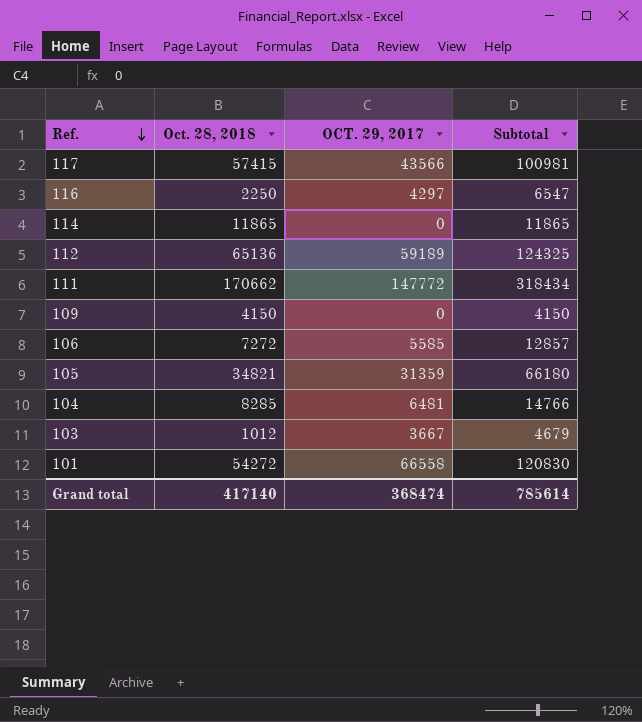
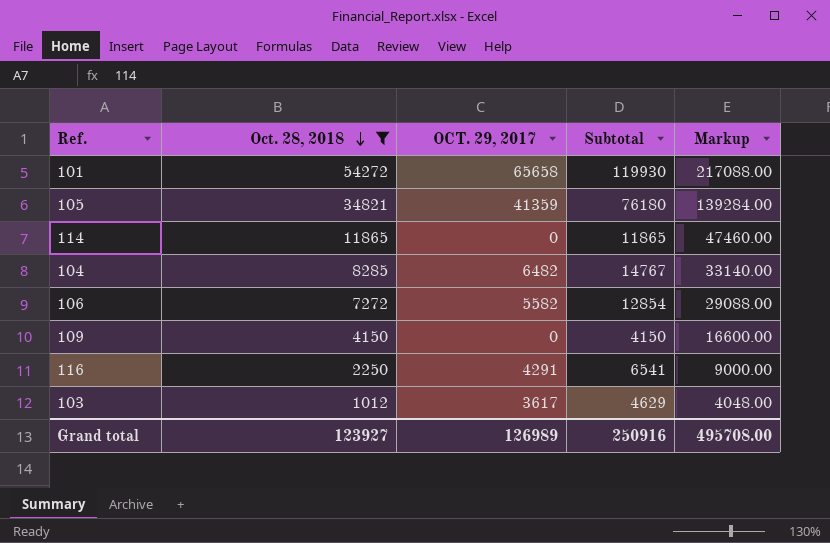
filter: none -> Oct. 28, 2018 <= 54272
row order: Ref. descending -> Oct. 28, 2018 descending
column Markup | formula: none -> [Oct. 28, 2018] * 4
101 | OCT. 29, 2017: 66558 -> 65658
101 | Subtotal: 120830 -> 119930
105 | OCT. 29, 2017: 31359 -> 41359
105 | Subtotal: 66180 -> 76180
104 | OCT. 29, 2017: 6481 -> 6482
104 | Subtotal: 14766 -> 14767
106 | OCT. 29, 2017: 5585 -> 5582
106 | Subtotal: 12857 -> 12854
116 | OCT. 29, 2017: 4297 -> 4291
116 | Subtotal: 6547 -> 6541
103 | OCT. 29, 2017: 3667 -> 3617
103 | Subtotal: 4679 -> 4629
Grand total | Oct. 28, 2018: 417140 -> 123927
Grand total | OCT. 29, 2017: 368474 -> 126989
Grand total | Subtotal: 785614 -> 250916

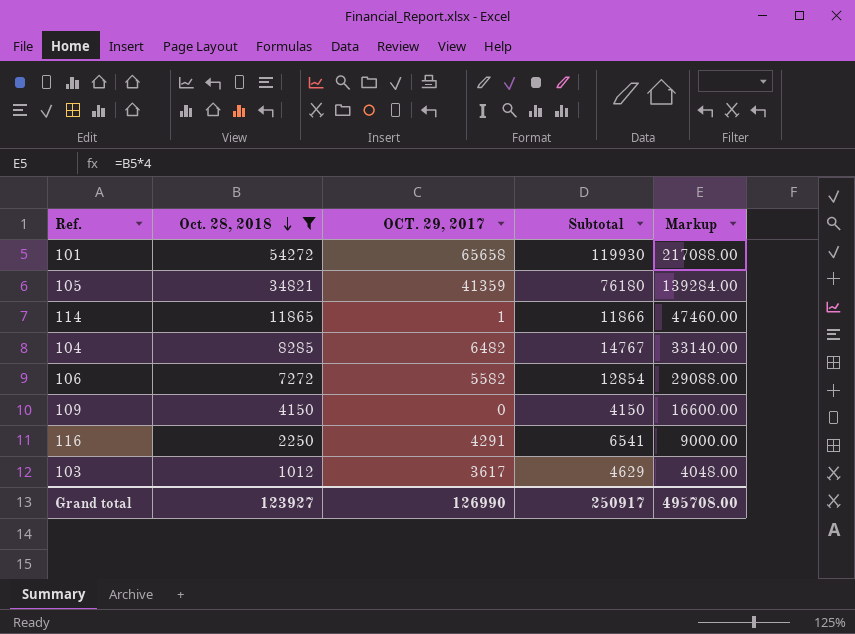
114 | OCT. 29, 2017: 0 -> 1
114 | Subtotal: 11865 -> 11866
Grand total | OCT. 29, 2017: 126989 -> 126990
Grand total | Subtotal: 250916 -> 250917

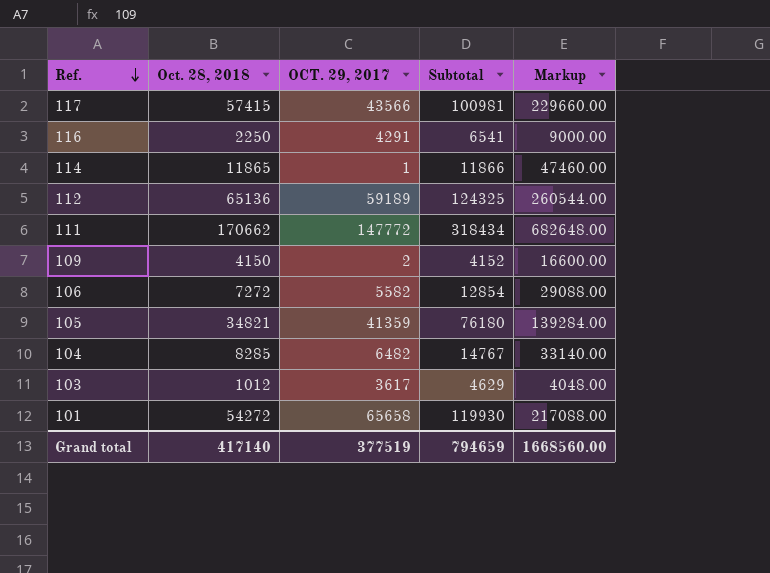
filter: Oct. 28, 2018 <= 54272 -> none
row order: Oct. 28, 2018 descending -> Ref. descending
109 | OCT. 29, 2017: 0 -> 2
109 | Subtotal: 4150 -> 4152
Grand total | Oct. 28, 2018: 123927 -> 417140
Grand total | OCT. 29, 2017: 126990 -> 377519
Grand total | Subtotal: 250917 -> 794659
Grand total | Markup: 495708.00 -> 1668560.00

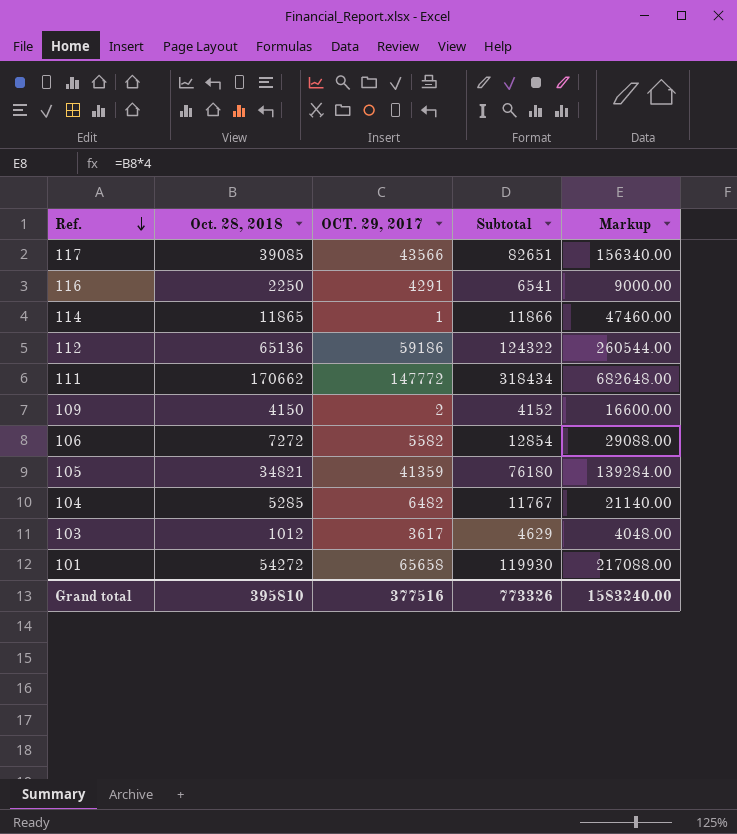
117 | Oct. 28, 2018: 57415 -> 39085
117 | Subtotal: 100981 -> 82651
117 | Markup: 229660.00 -> 156340.00
112 | OCT. 29, 2017: 59189 -> 59186
112 | Subtotal: 124325 -> 124322
104 | Oct. 28, 2018: 8285 -> 5285
104 | Subtotal: 14767 -> 11767
104 | Markup: 33140.00 -> 21140.00
Grand total | Oct. 28, 2018: 417140 -> 395810
Grand total | OCT. 29, 2017: 377519 -> 377516
Grand total | Subtotal: 794659 -> 773326
Grand total | Markup: 1668560.00 -> 1583240.00

